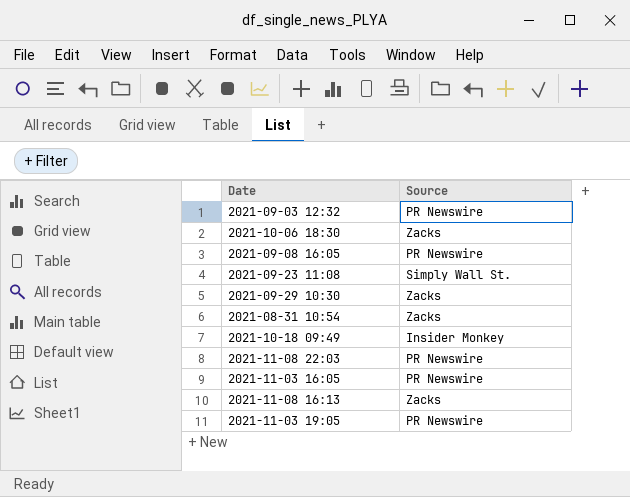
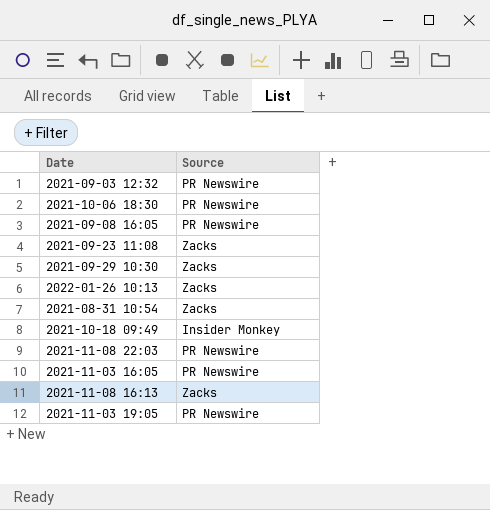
2021-10-06 18:30 | Source: Zacks -> PR Newswire
2021-09-23 11:08 | Source: Simply Wall St. -> Zacks
row 2022-01-26 10:13: none -> Zacks

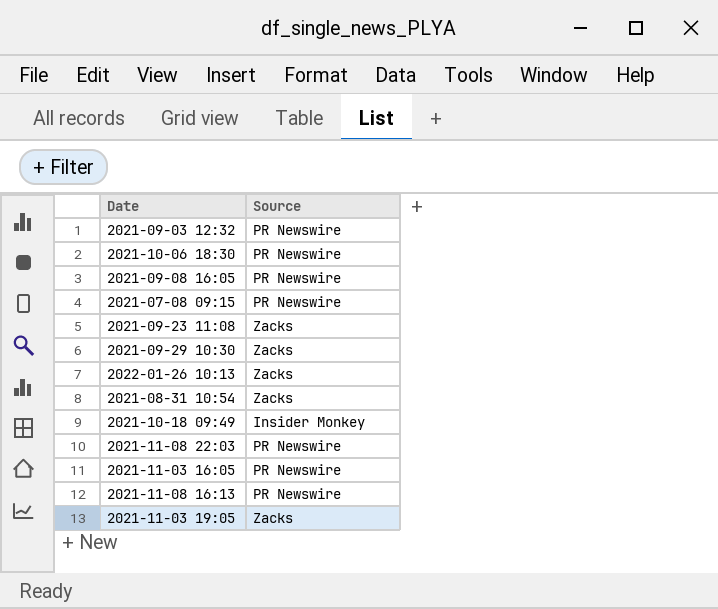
row 2021-07-08 09:15: none -> PR Newswire
2021-11-08 16:13 | Source: Zacks -> PR Newswire
2021-11-03 19:05 | Source: PR Newswire -> Zacks

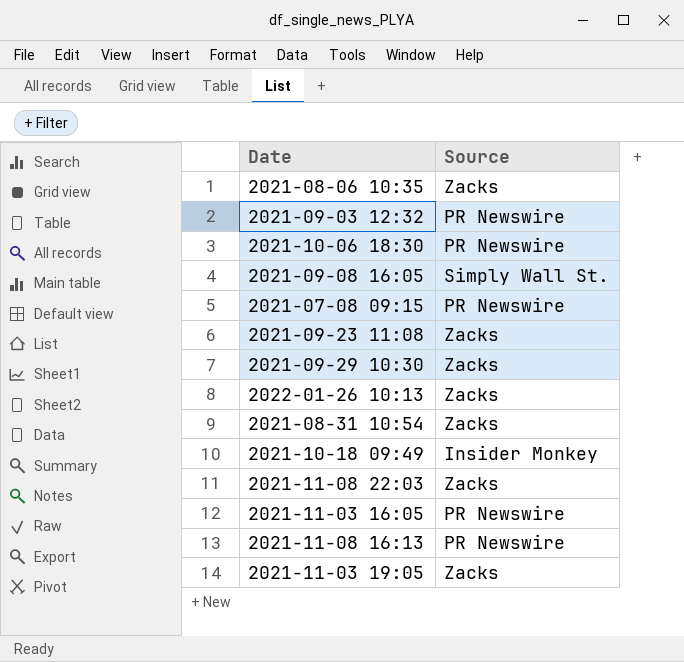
row 2021-08-06 10:35: none -> Zacks
2021-09-08 16:05 | Source: PR Newswire -> Simply Wall St.
2021-11-08 22:03 | Source: PR Newswire -> Zacks

